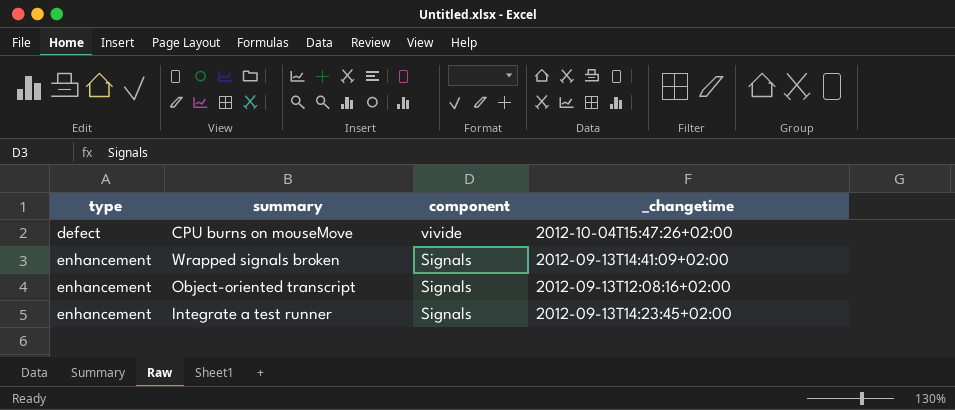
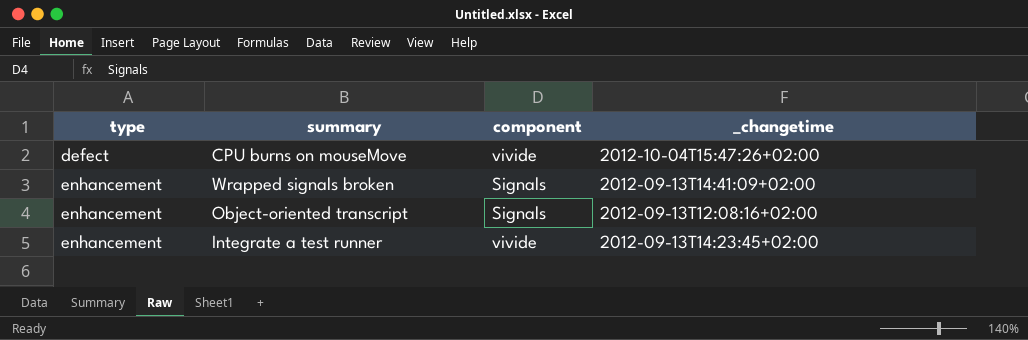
Integrate a test runner | component: Signals -> vivide

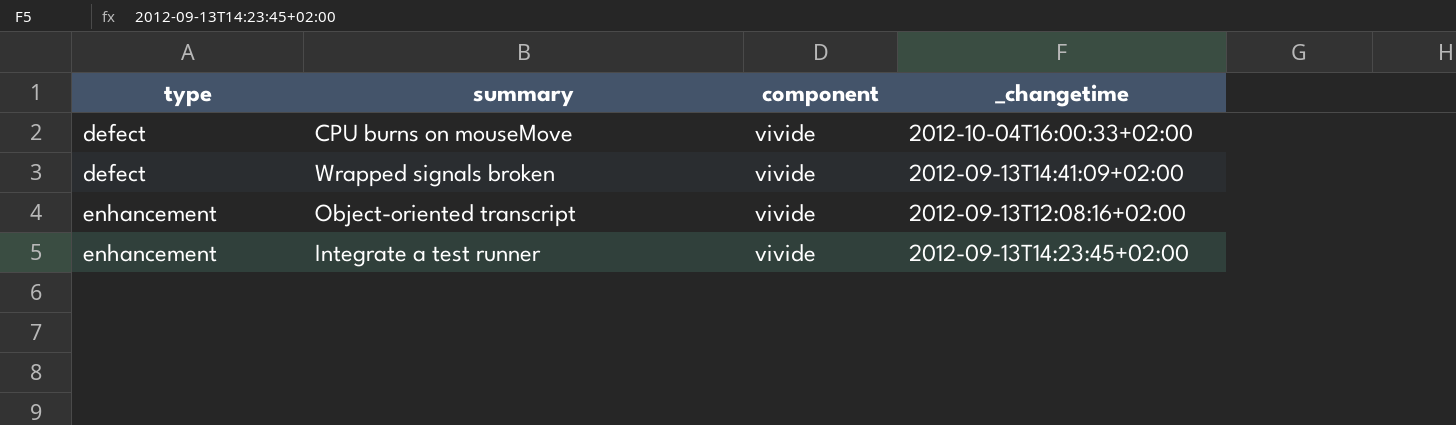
CPU burns on mouseMove | _changetime: 2012-10-04T15:47:26+02:00 -> 2012-10-04T16:00:33+02:00
Wrapped signals broken | type: enhancement -> defect
Wrapped signals broken | component: Signals -> vivide
Object-oriented transcript | component: Signals -> vivide

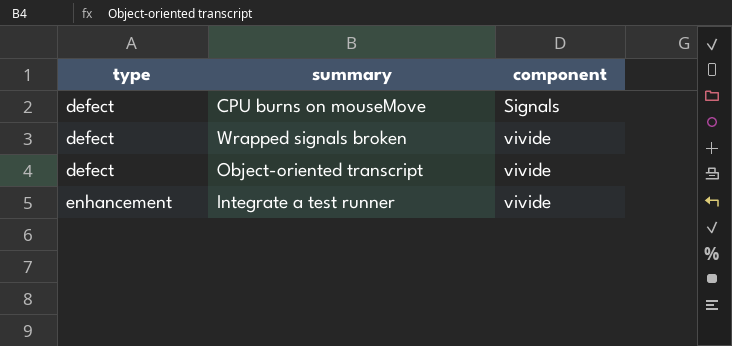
column _changetime | position: 4 -> none
CPU burns on mouseMove | component: vivide -> Signals
Object-oriented transcript | type: enhancement -> defect

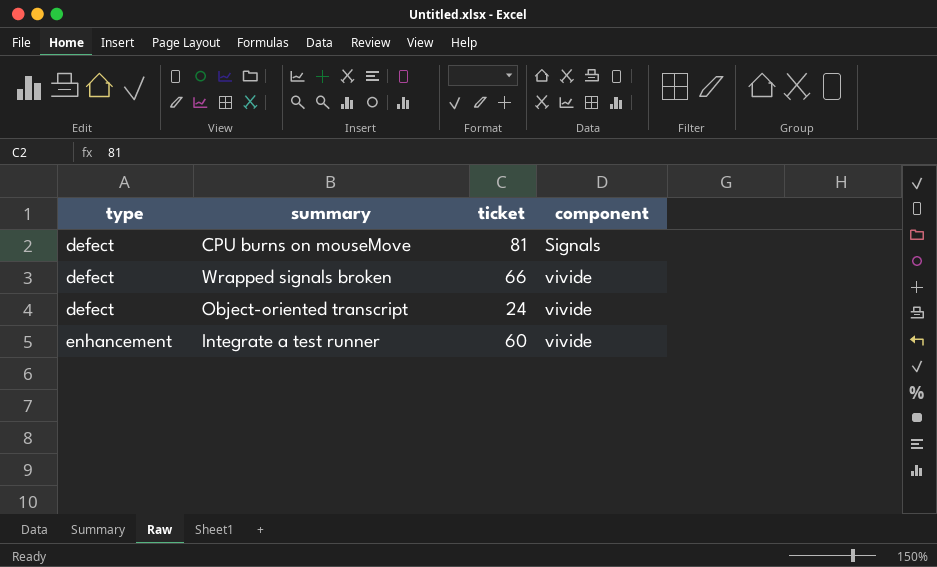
column ticket | position: none -> 3

